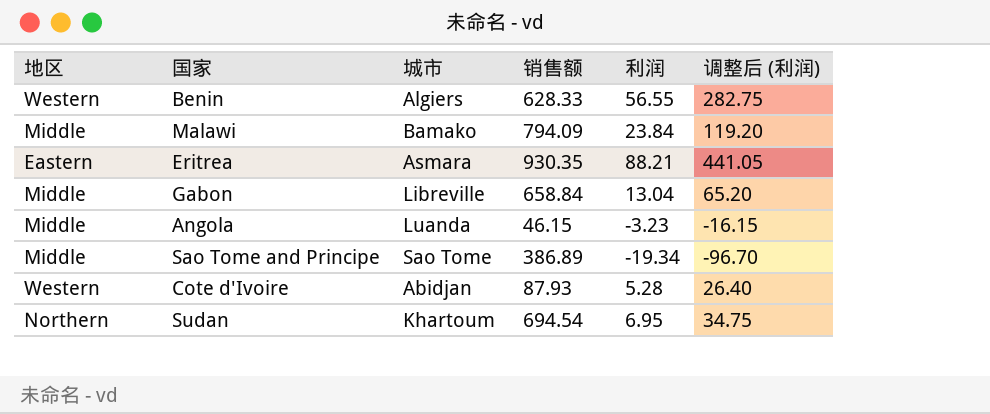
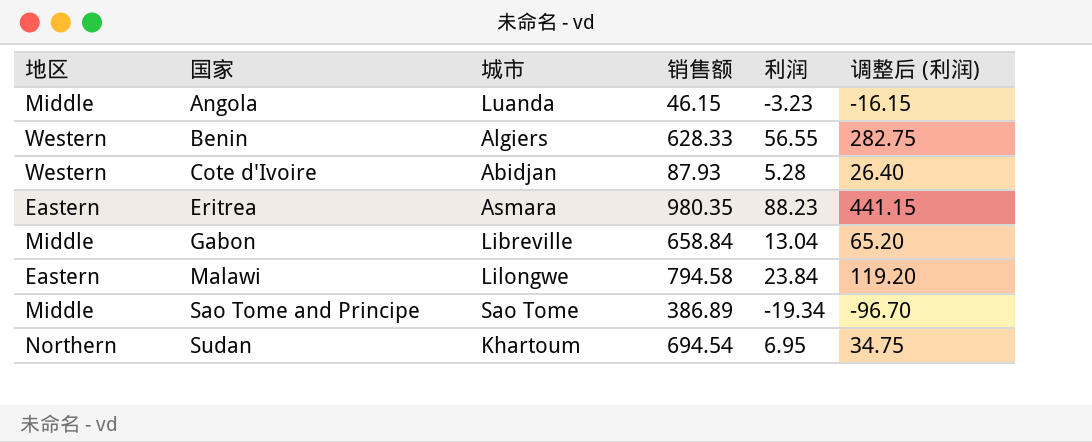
row order: none -> 国家 ascending
Eritrea | 销售额: 930.35 -> 980.35
Eritrea | 利润: 88.21 -> 88.23
Eritrea | 调整后 (利润): 441.05 -> 441.15
Malawi | 地区: Middle -> Eastern
Malawi | 城市: Bamako -> Lilongwe
Malawi | 销售额: 794.09 -> 794.58

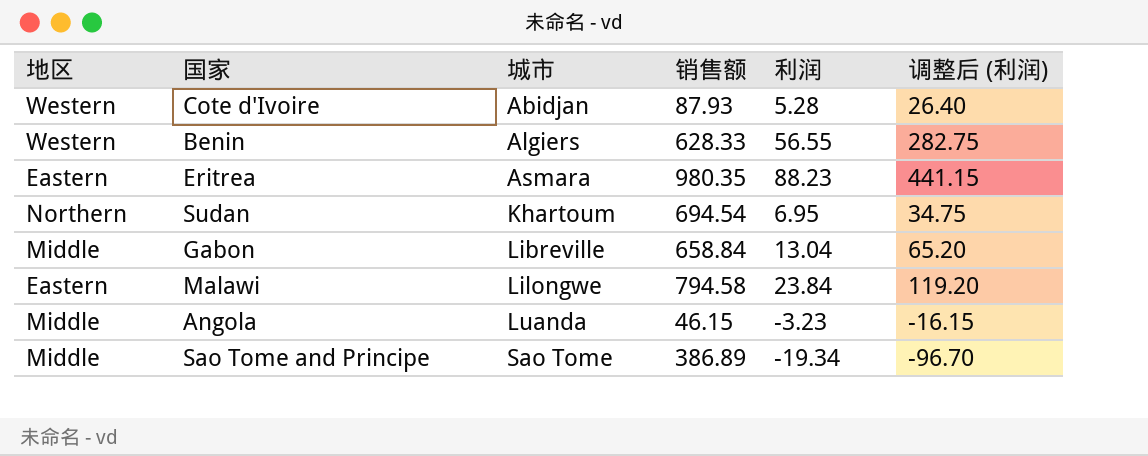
row order: 国家 ascending -> 城市 ascending

